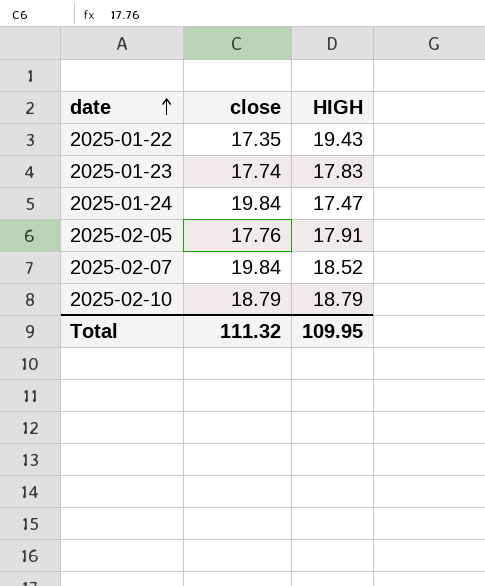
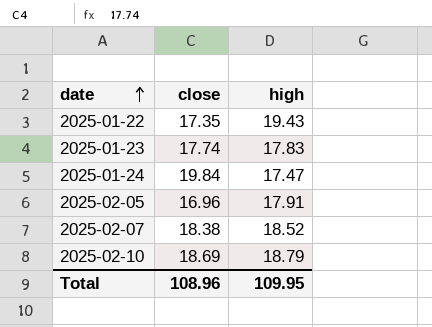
column name: HIGH -> high
2025-02-05 | close: 17.76 -> 16.96
2025-02-07 | close: 19.84 -> 18.38
2025-02-10 | close: 18.79 -> 18.69
Total | close: 111.32 -> 108.96

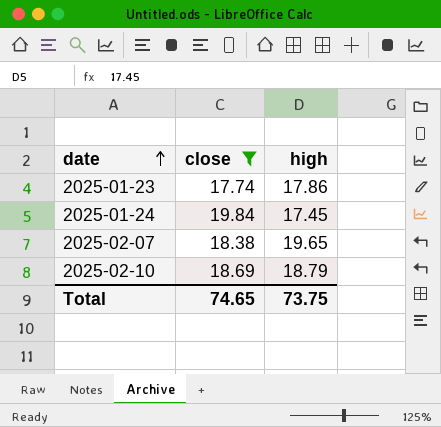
filter: none -> close >= 17.74
2025-01-23 | high: 17.83 -> 17.86
2025-01-24 | high: 17.47 -> 17.45
2025-02-07 | high: 18.52 -> 19.65
Total | close: 108.96 -> 74.65
Total | high: 109.95 -> 73.75

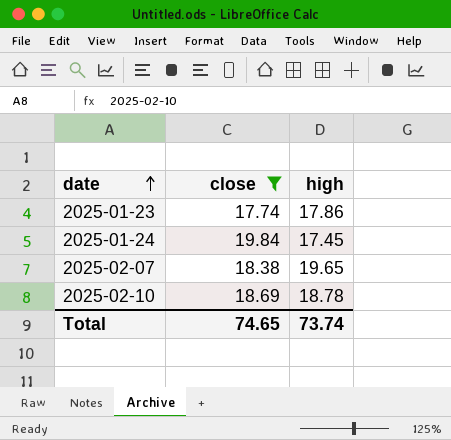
2025-02-10 | high: 18.79 -> 18.78
Total | high: 73.75 -> 73.74

